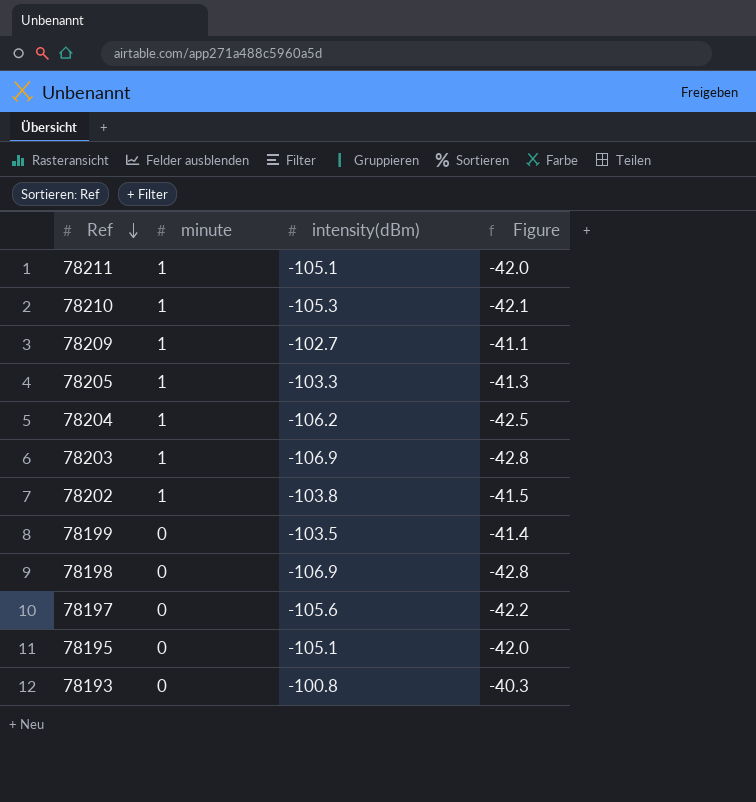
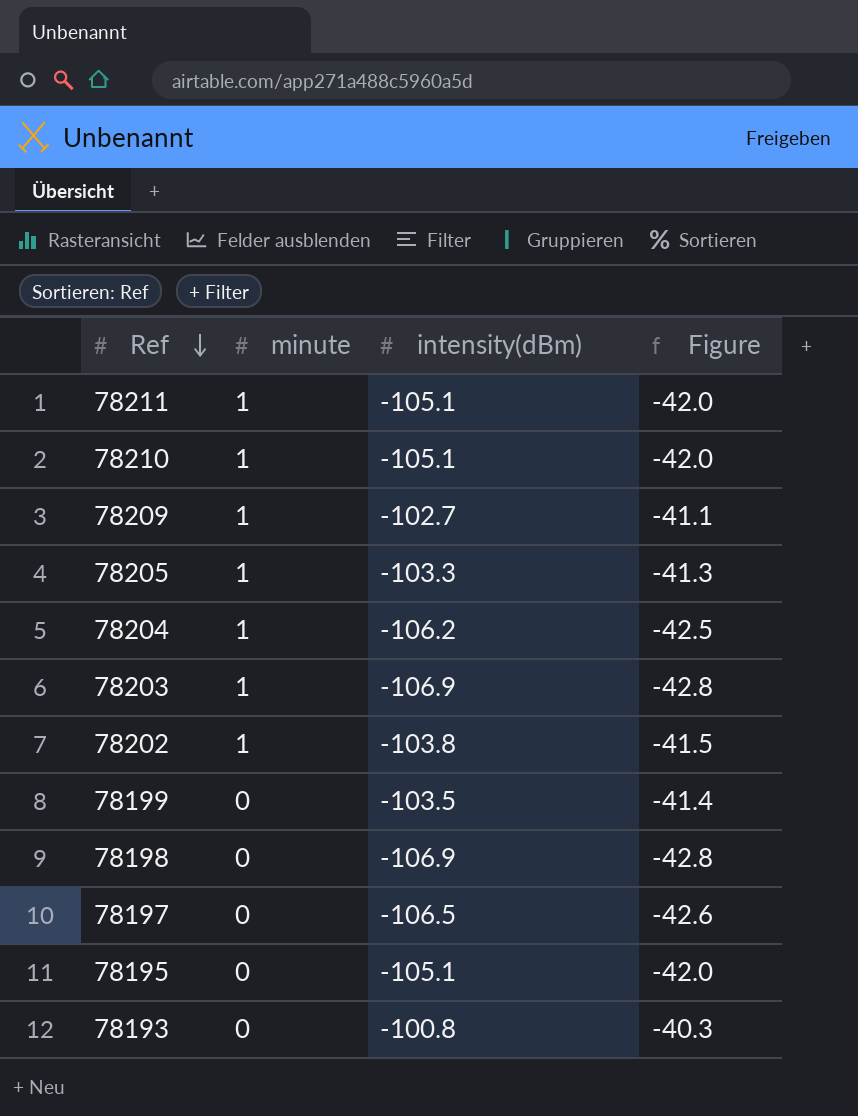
78210 | intensity(dBm): -105.3 -> -105.1
78210 | Figure: -42.1 -> -42.0
78197 | intensity(dBm): -105.6 -> -106.5
78197 | Figure: -42.2 -> -42.6

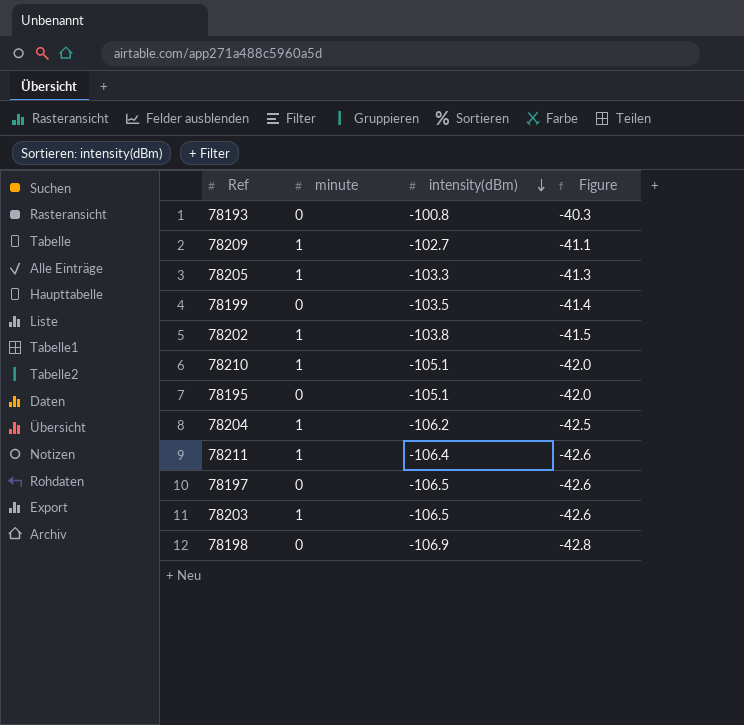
row order: Ref descending -> intensity(dBm) descending
78211 | intensity(dBm): -105.1 -> -106.4
78211 | Figure: -42.0 -> -42.6
78203 | intensity(dBm): -106.9 -> -106.5
78203 | Figure: -42.8 -> -42.6

